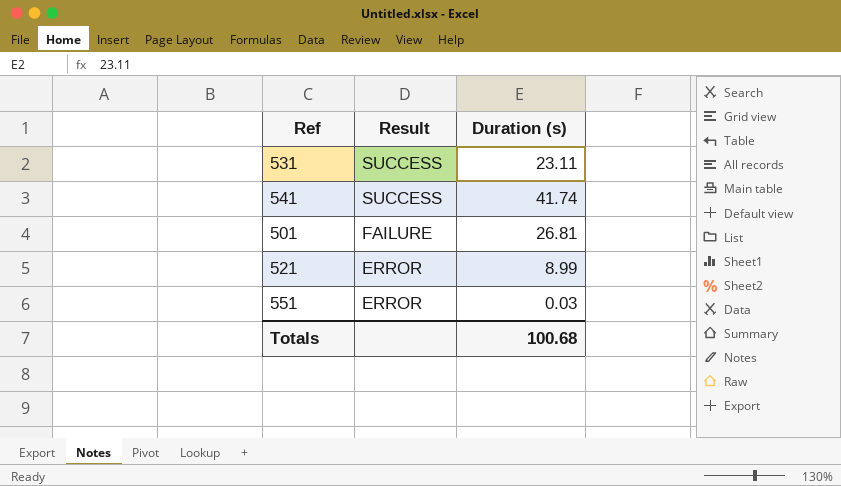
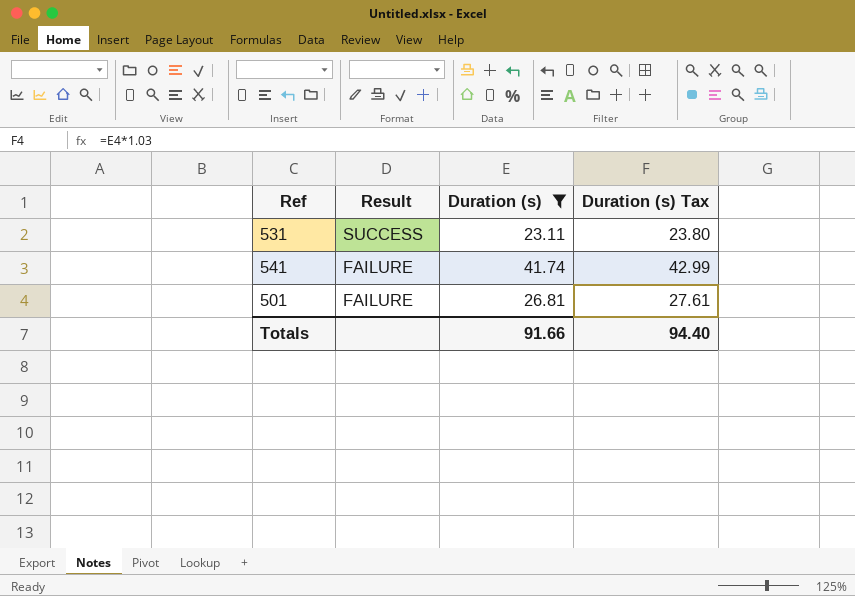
filter: none -> Duration (s) >= 23.11
column Duration (s) Tax | formula: none -> [Duration (s)] * 1.03
541 | Result: SUCCESS -> FAILURE
Totals | Duration (s): 100.68 -> 91.66

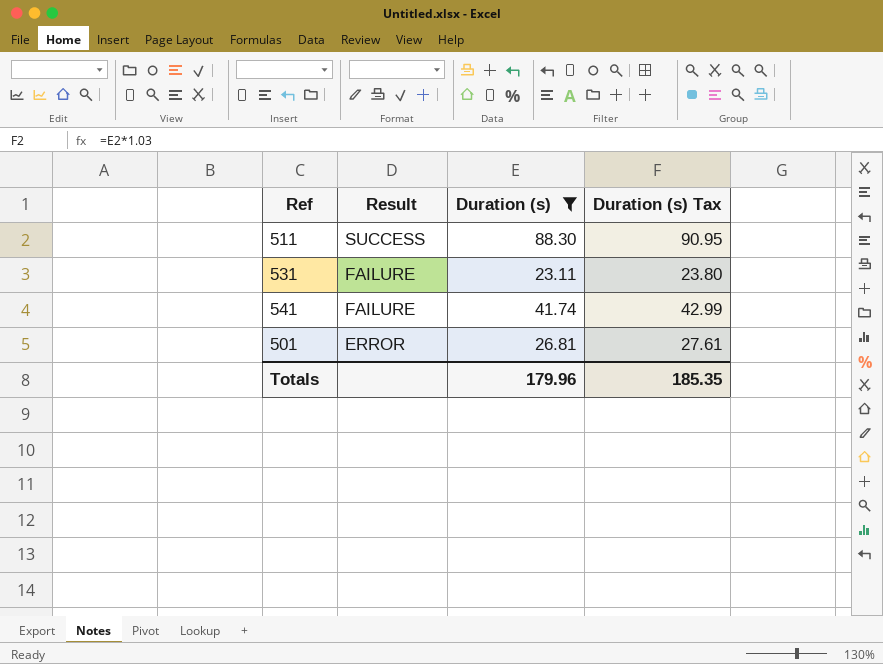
row 511: none -> SUCCESS | 88.30 | 90.95
531 | Result: SUCCESS -> FAILURE
501 | Result: FAILURE -> ERROR
Totals | Duration (s): 91.66 -> 179.96
Totals | Duration (s) Tax: 94.40 -> 185.35

